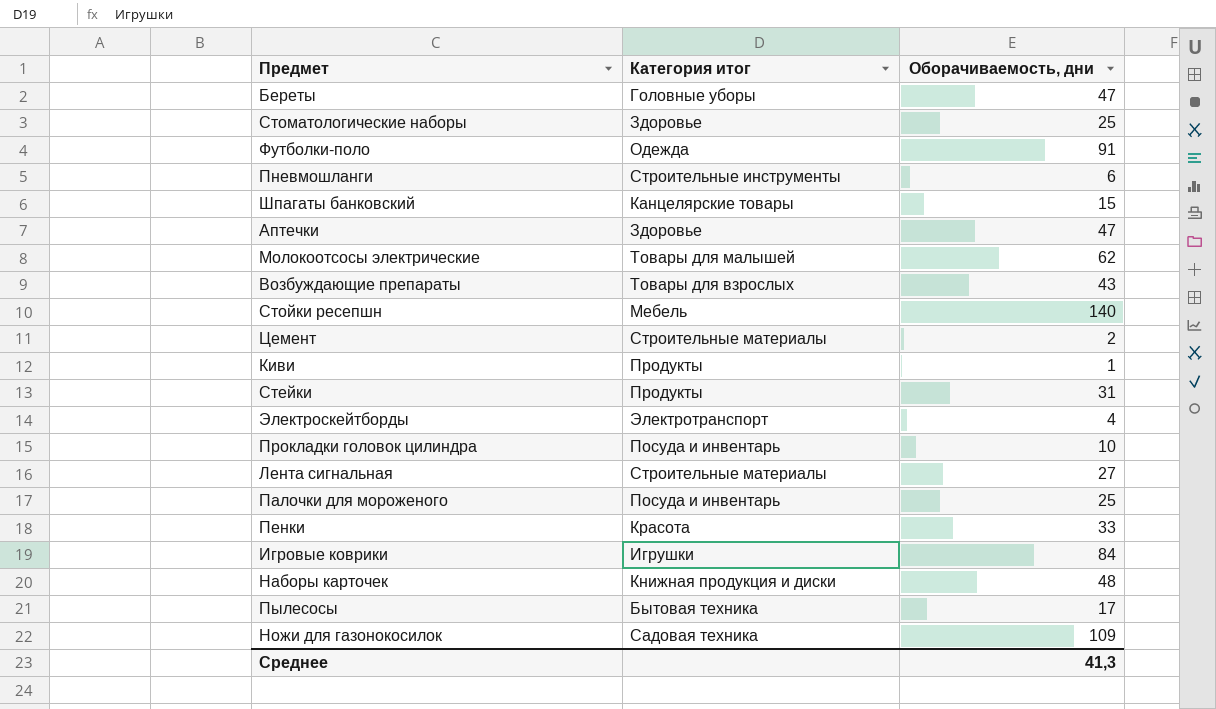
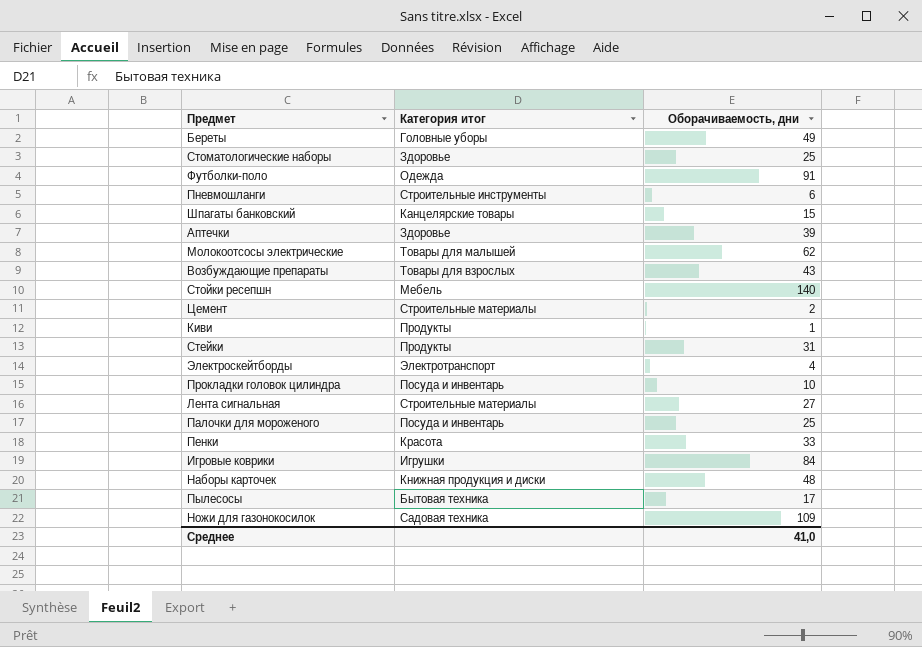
Береты | Оборачиваемость, дни: 47 -> 49
Аптечки | Оборачиваемость, дни: 47 -> 39
Среднее | Оборачиваемость, дни: 41,3 -> 41,0

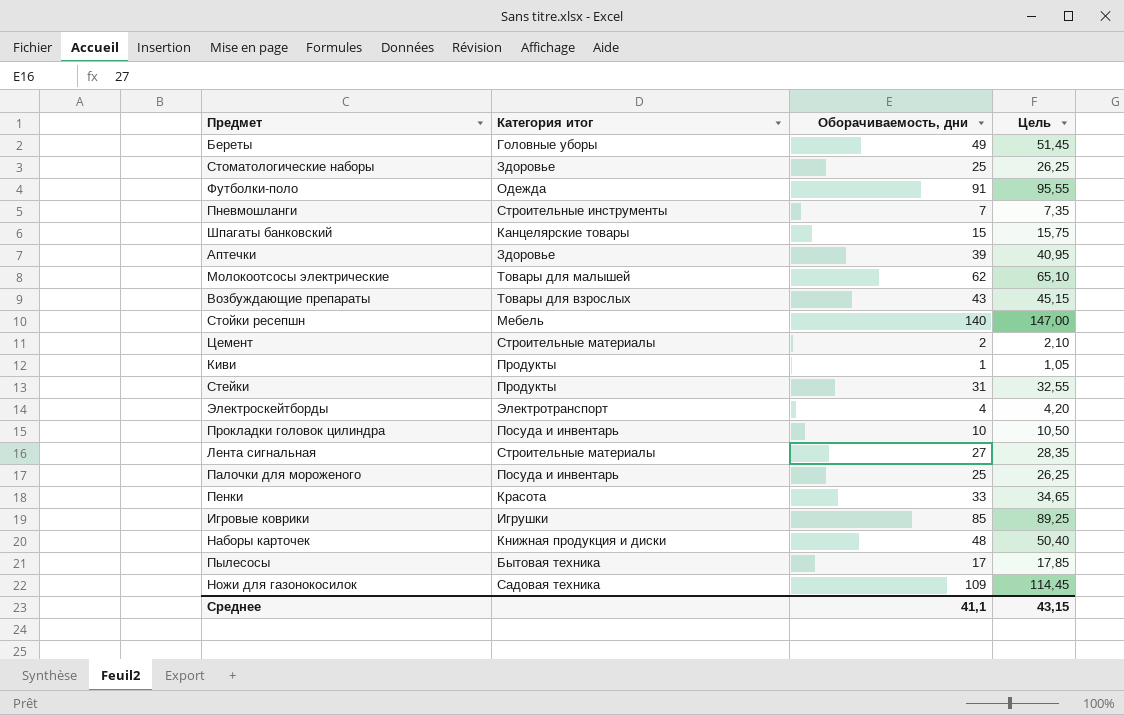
column Цель | formula: none -> [Оборачиваемость, дни] * 1,05
Пневмошланги | Оборачиваемость, дни: 6 -> 7
Игровые коврики | Оборачиваемость, дни: 84 -> 85
Среднее | Оборачиваемость, дни: 41,0 -> 41,1

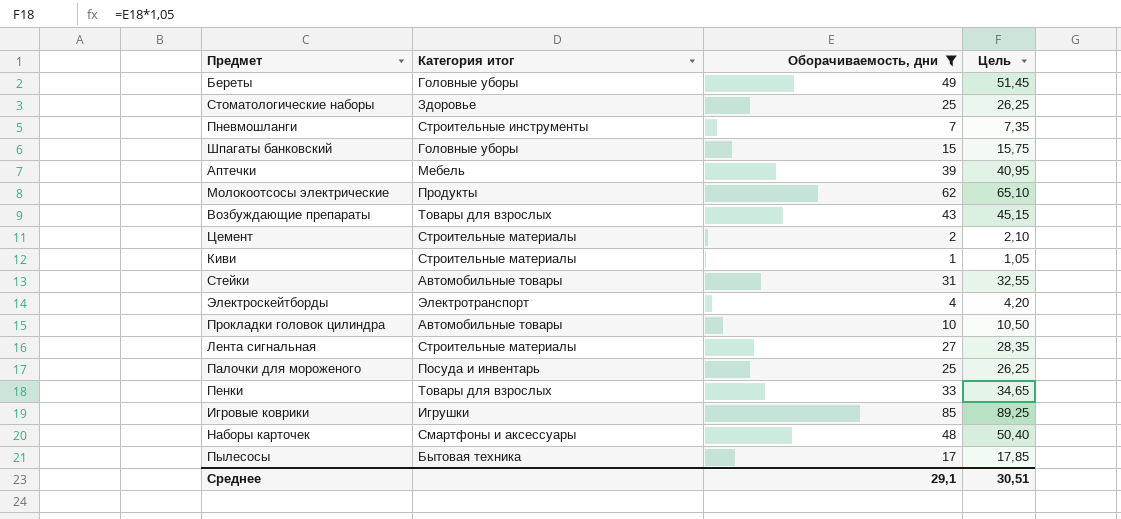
filter: none -> Оборачиваемость, дни <= 85
Шпагаты банковский | Категория итог: Канцелярские товары -> Головные уборы
Аптечки | Категория итог: Здоровье -> Мебель
Молокоотсосы электрические | Категория итог: Товары для малышей -> Продукты
Киви | Категория итог: Продукты -> Строительные материалы
Стейки | Категория итог: Продукты -> Автомобильные товары
Прокладки головок цилиндра | Категория итог: Посуда и инвентарь -> Автомобильные товары
Пенки | Категория итог: Красота -> Товары для взрослых
Наборы карточек | Категория итог: Книжная продукция и диски -> Смартфоны и аксессуары
Среднее | Оборачиваемость, дни: 41,1 -> 29,1
Среднее | Цель: 43,15 -> 30,51

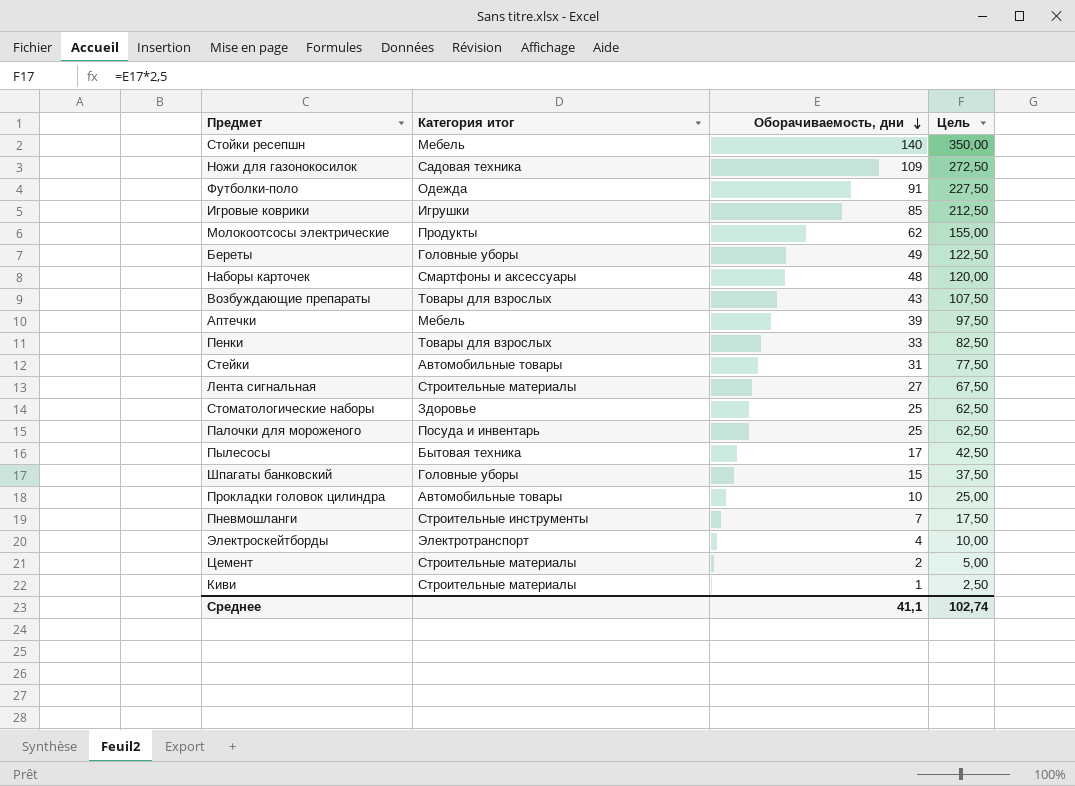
filter: Оборачиваемость, дни <= 85 -> none
row order: none -> Оборачиваемость, дни descending
column Цель | formula: [Оборачиваемость, дни] * 1,05 -> [Оборачиваемость, дни] * 2,5
Среднее | Оборачиваемость, дни: 29,1 -> 41,1
Среднее | Цель: 30,51 -> 102,74

